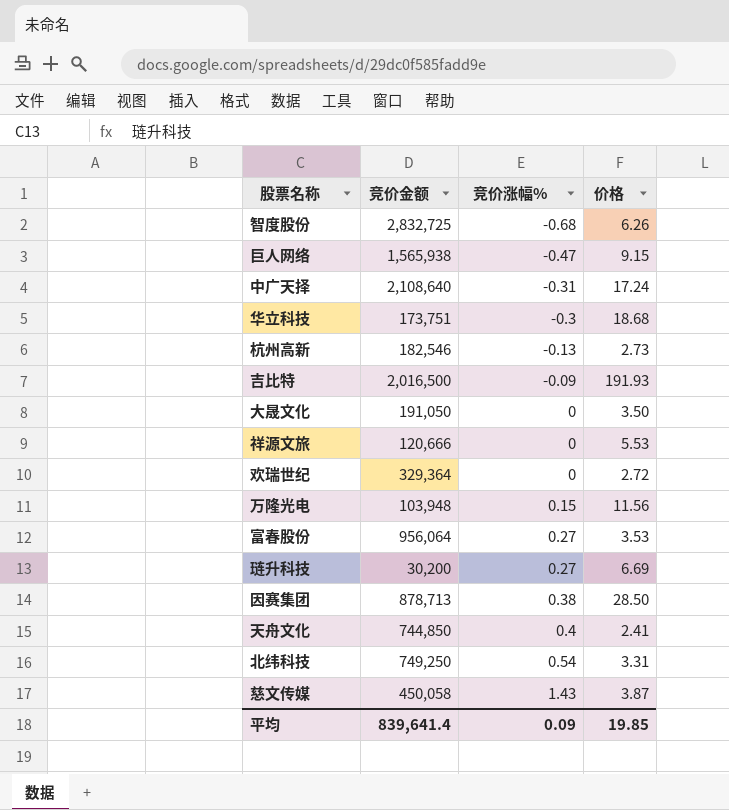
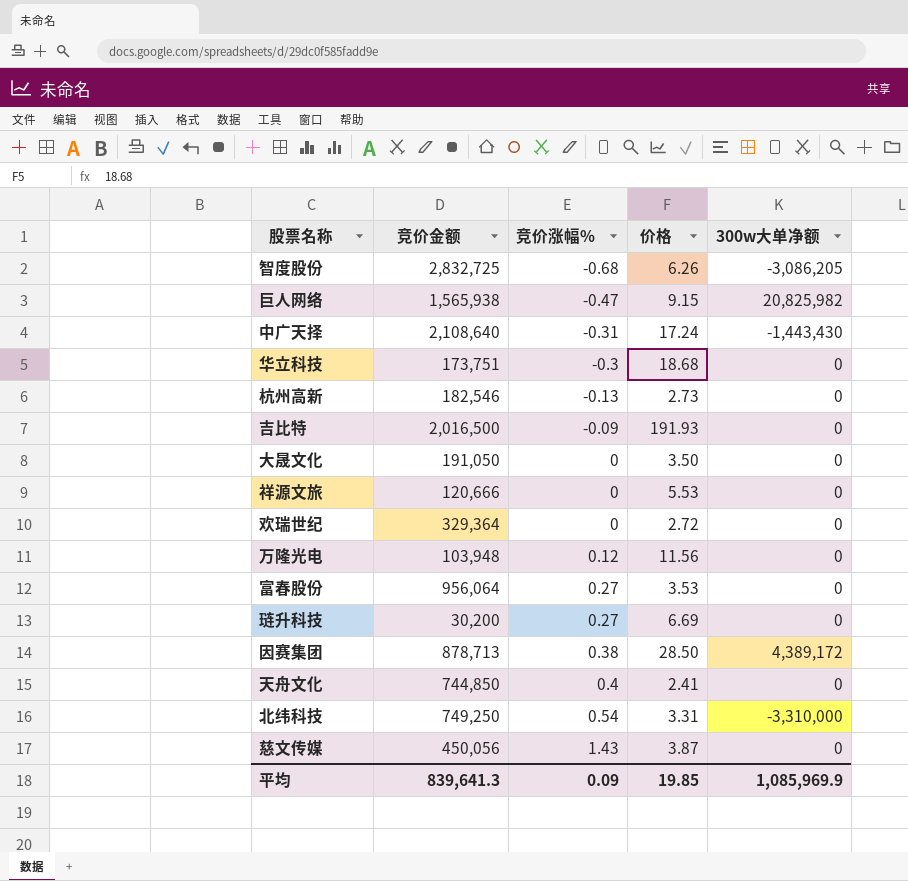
column 300w大单净额 | position: none -> 5
万隆光电 | 竞价涨幅%: 0.15 -> 0.12
慈文传媒 | 竞价金额: 450,058 -> 450,056
平均 | 竞价金额: 839,641.4 -> 839,641.3

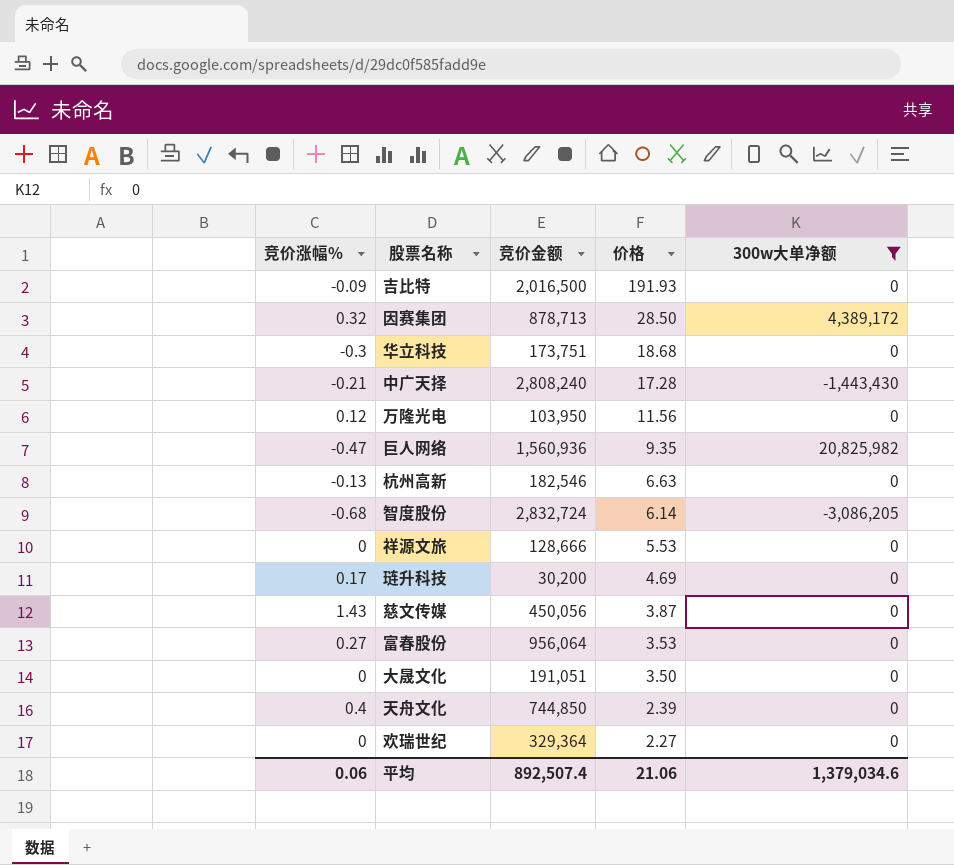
filter: none -> 300w大单净额 != -3,310,000
row order: 竞价涨幅% ascending -> 价格 descending
column 竞价涨幅% | position: 3 -> 1
因赛集团 | 竞价涨幅%: 0.38 -> 0.32
中广天择 | 竞价涨幅%: -0.31 -> -0.21
中广天择 | 竞价金额: 2,108,640 -> 2,808,240
中广天择 | 价格: 17.24 -> 17.28
万隆光电 | 竞价金额: 103,948 -> 103,950
巨人网络 | 竞价金额: 1,565,938 -> 1,560,936
巨人网络 | 价格: 9.15 -> 9.35
杭州高新 | 价格: 2.73 -> 6.63
智度股份 | 竞价金额: 2,832,725 -> 2,832,724
智度股份 | 价格: 6.26 -> 6.14
祥源文旅 | 竞价金额: 120,666 -> 128,666
琏升科技 | 竞价涨幅%: 0.27 -> 0.17
琏升科技 | 价格: 6.69 -> 4.69
大晟文化 | 竞价金额: 191,050 -> 191,051
天舟文化 | 价格: 2.41 -> 2.39
欢瑞世纪 | 价格: 2.72 -> 2.27
平均 | 竞价涨幅%: 0.09 -> 0.06
平均 | 竞价金额: 839,641.3 -> 892,507.4
平均 | 价格: 19.85 -> 21.06
平均 | 300w大单净额: 1,085,969.9 -> 1,379,034.6

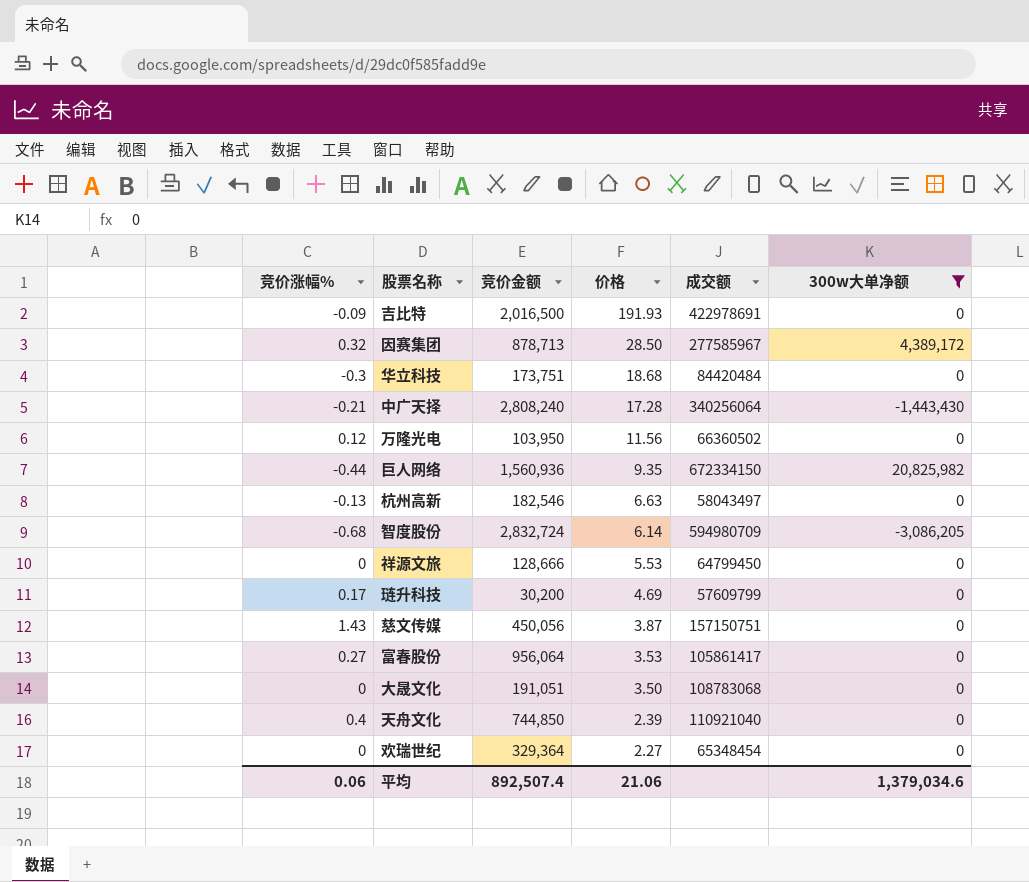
column 成交额 | position: none -> 5
巨人网络 | 竞价涨幅%: -0.47 -> -0.44

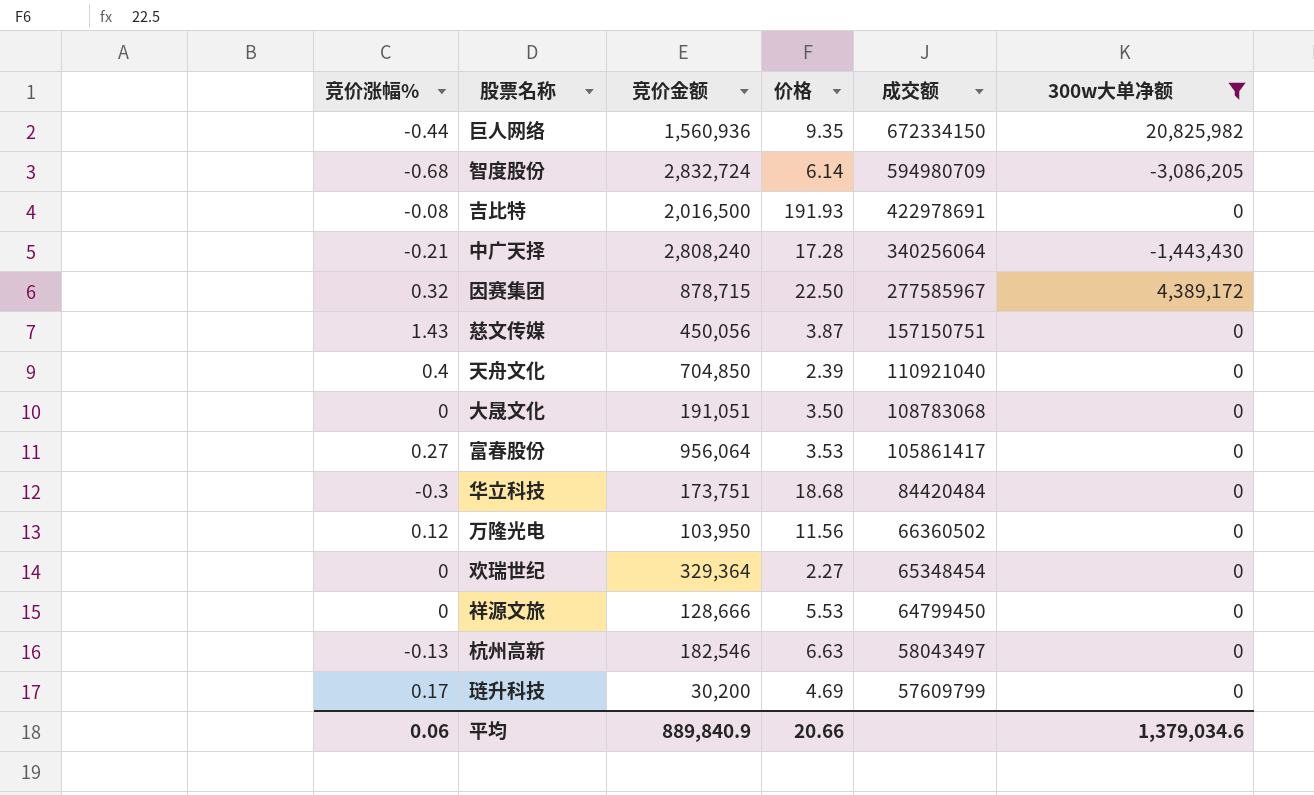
row order: 价格 descending -> 成交额 descending
吉比特 | 竞价涨幅%: -0.09 -> -0.08
因赛集团 | 竞价金额: 878,713 -> 878,715
因赛集团 | 价格: 28.50 -> 22.50
天舟文化 | 竞价金额: 744,850 -> 704,850
平均 | 竞价金额: 892,507.4 -> 889,840.9
平均 | 价格: 21.06 -> 20.66

